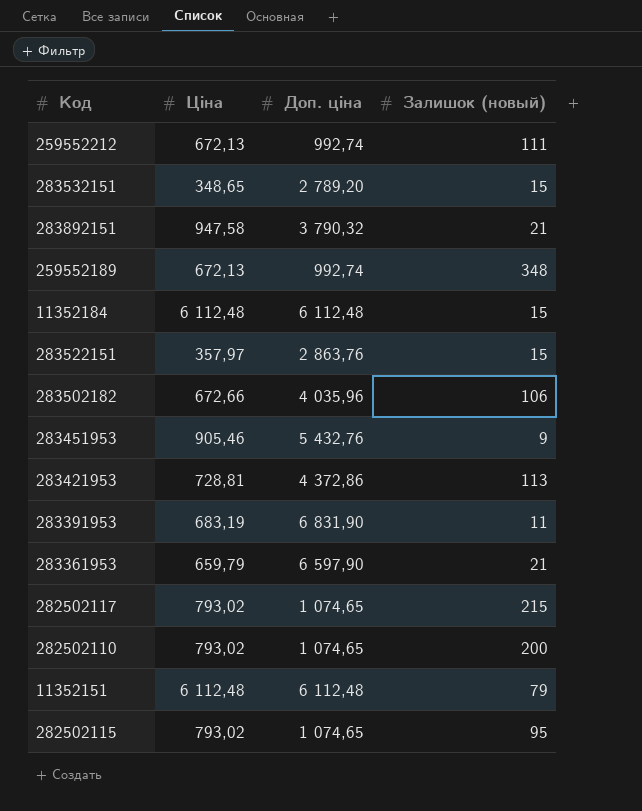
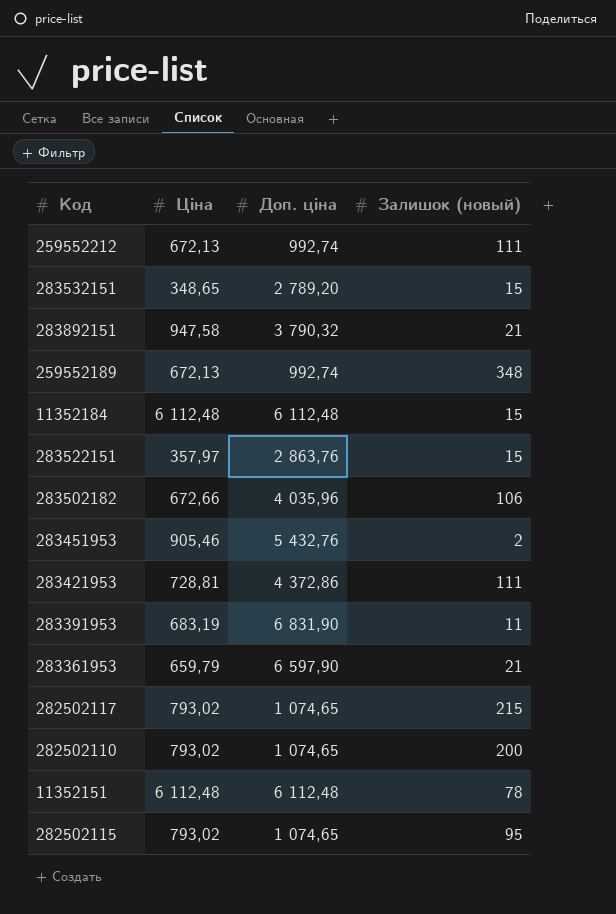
283451953 | Залишок (новый): 9 -> 2
283421953 | Залишок (новый): 113 -> 111
11352151 | Залишок (новый): 79 -> 78

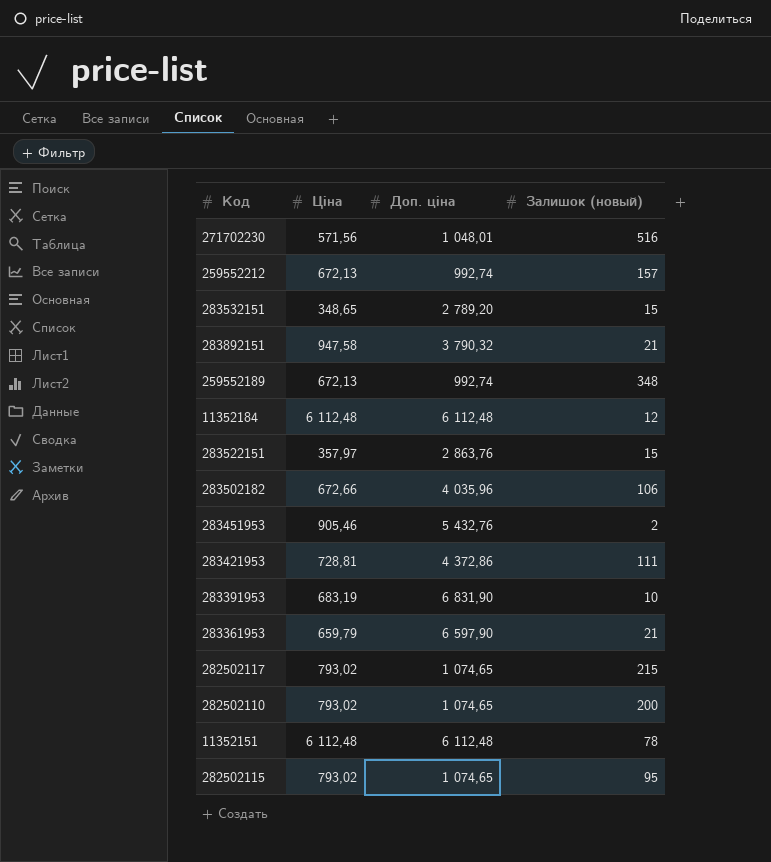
row 271702230: none -> 571,56 | 1 048,01 | 516
259552212 | Залишок (новый): 111 -> 157
11352184 | Залишок (новый): 15 -> 12
283391953 | Залишок (новый): 11 -> 10

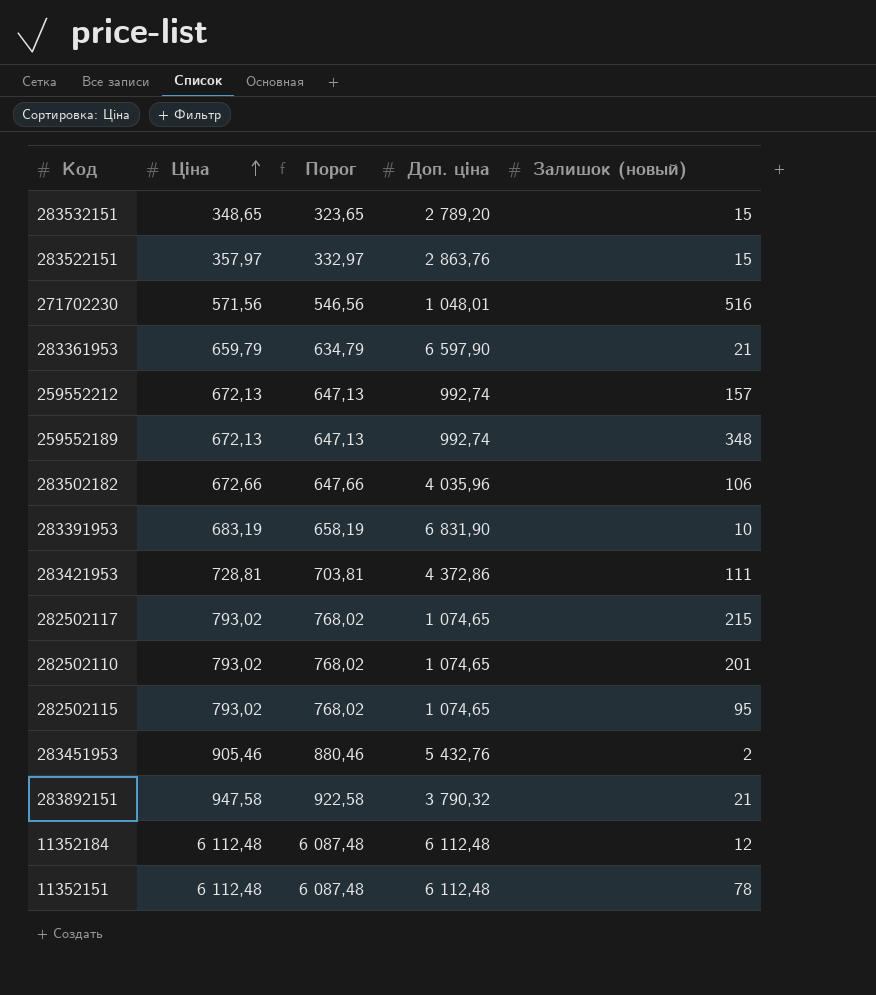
row order: none -> Ціна ascending
column Порог | formula: none -> [Ціна] - 25
282502110 | Залишок (новый): 200 -> 201

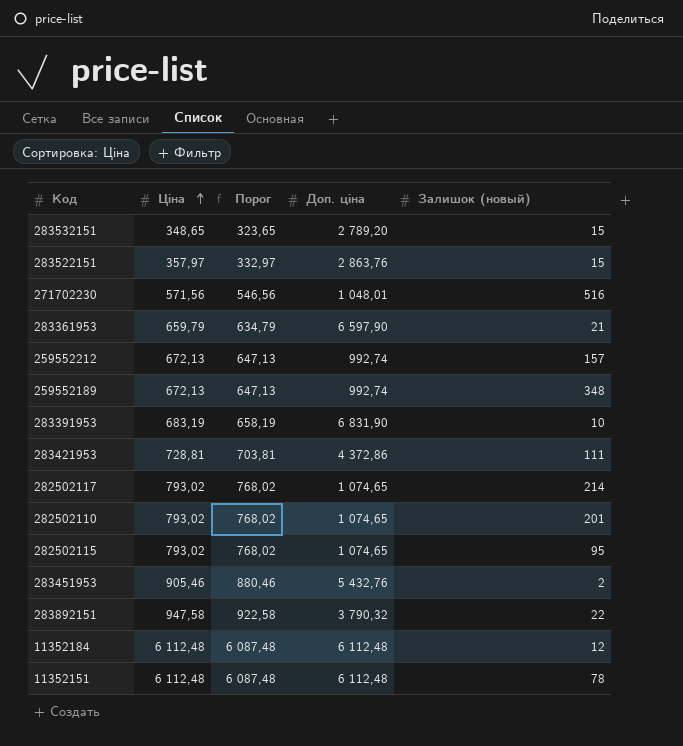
row 283502182: 672,66 | 647,66 | 4 035,96 | 106 -> none
282502117 | Залишок (новый): 215 -> 214
283892151 | Залишок (новый): 21 -> 22

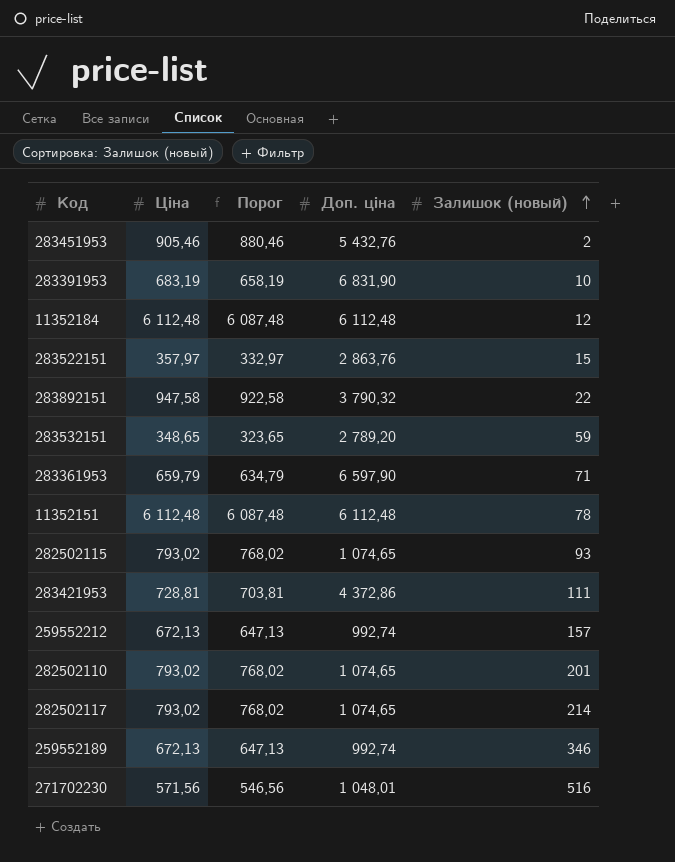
row order: Ціна ascending -> Залишок (новый) ascending
283532151 | Залишок (новый): 15 -> 59
283361953 | Залишок (новый): 21 -> 71
282502115 | Залишок (новый): 95 -> 93
259552189 | Залишок (новый): 348 -> 346

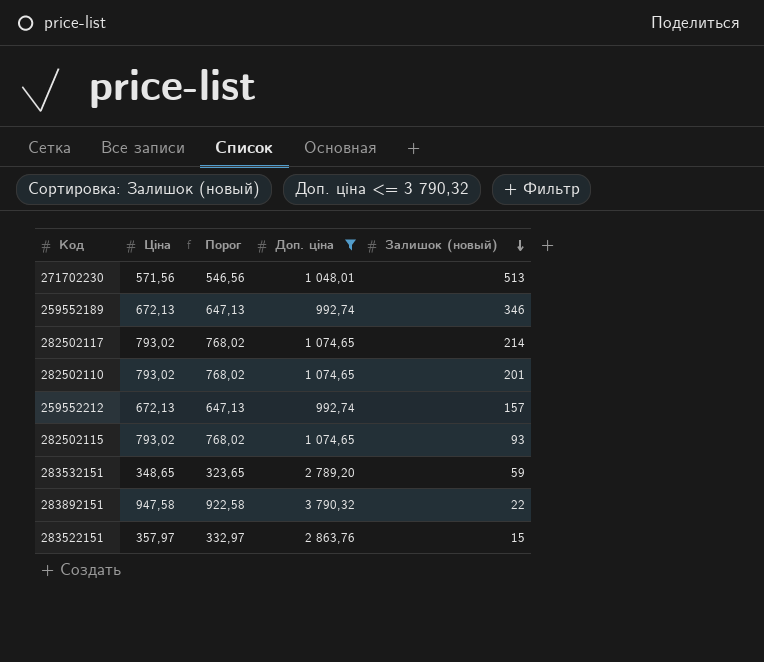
filter: none -> Доп. ціна <= 3 790,32
row order: Залишок (новый) ascending -> Залишок (новый) descending
271702230 | Залишок (новый): 516 -> 513

